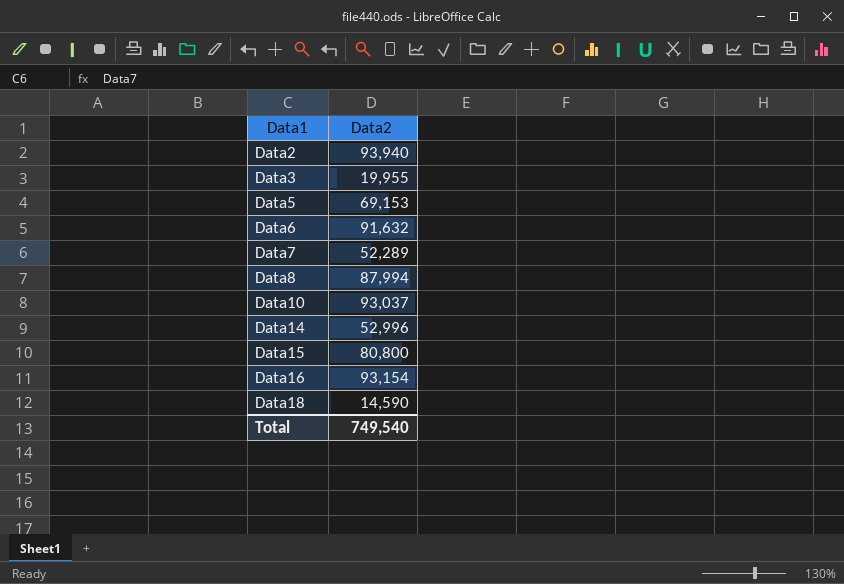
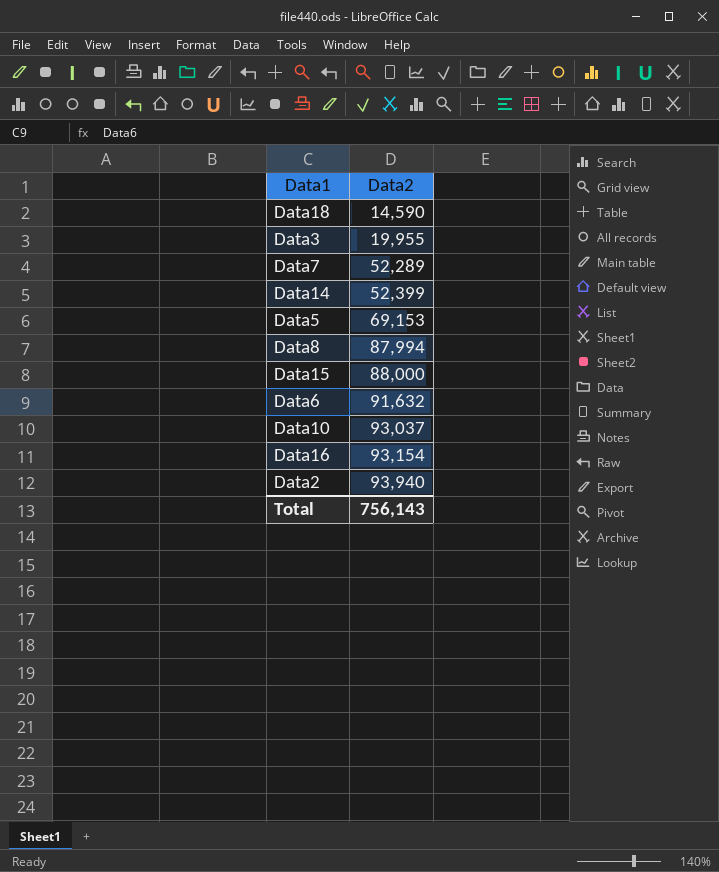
row order: Data1 ascending -> Data2 ascending
Data14 | Data2: 52,996 -> 52,399
Data15 | Data2: 80,800 -> 88,000
Total | Data2: 749,540 -> 756,143

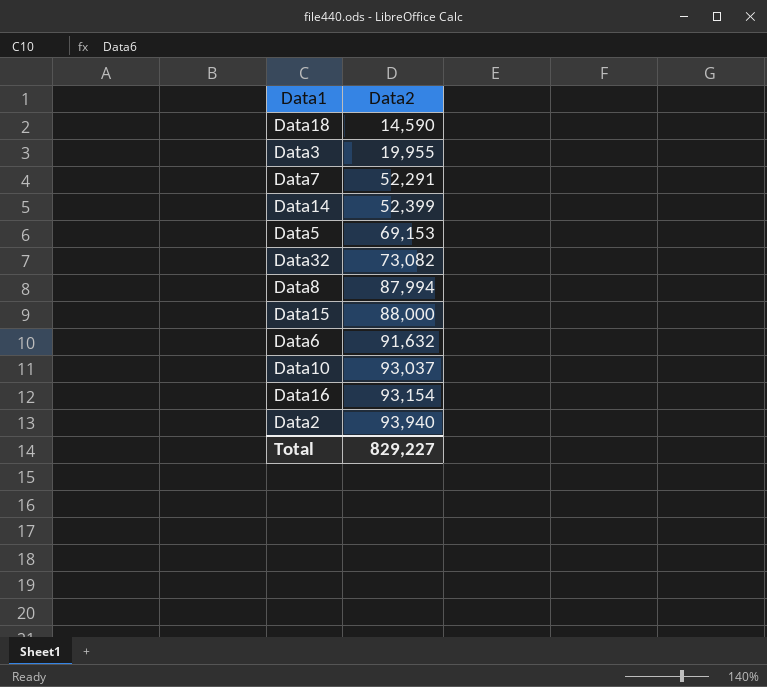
Data7 | Data2: 52,289 -> 52,291
row Data32: none -> 73,082
Total | Data2: 756,143 -> 829,227

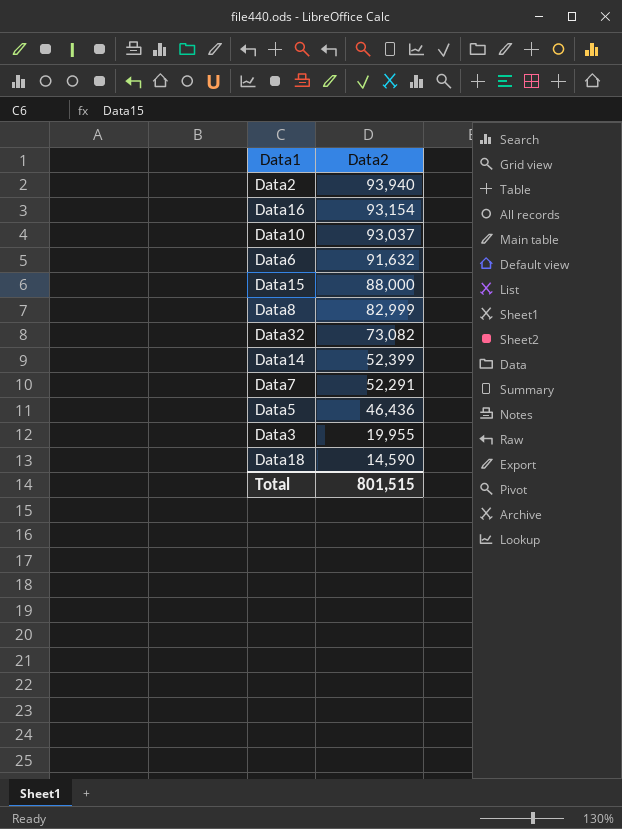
row order: Data2 ascending -> Data2 descending
Data8 | Data2: 87,994 -> 82,999
Data5 | Data2: 69,153 -> 46,436
Total | Data2: 829,227 -> 801,515

